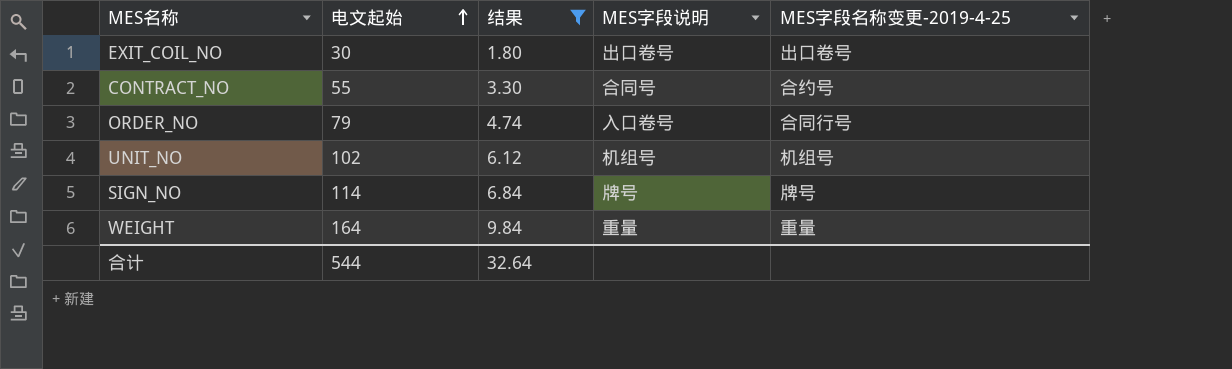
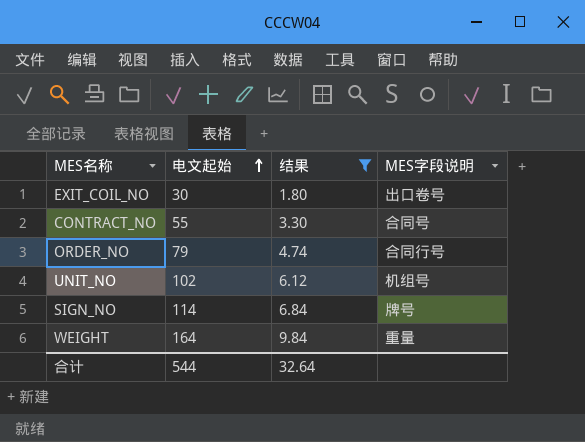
column MES字段名称变更-2019-4-25 | position: 5 -> none
ORDER_NO | MES字段说明: 入口卷号 -> 合同行号

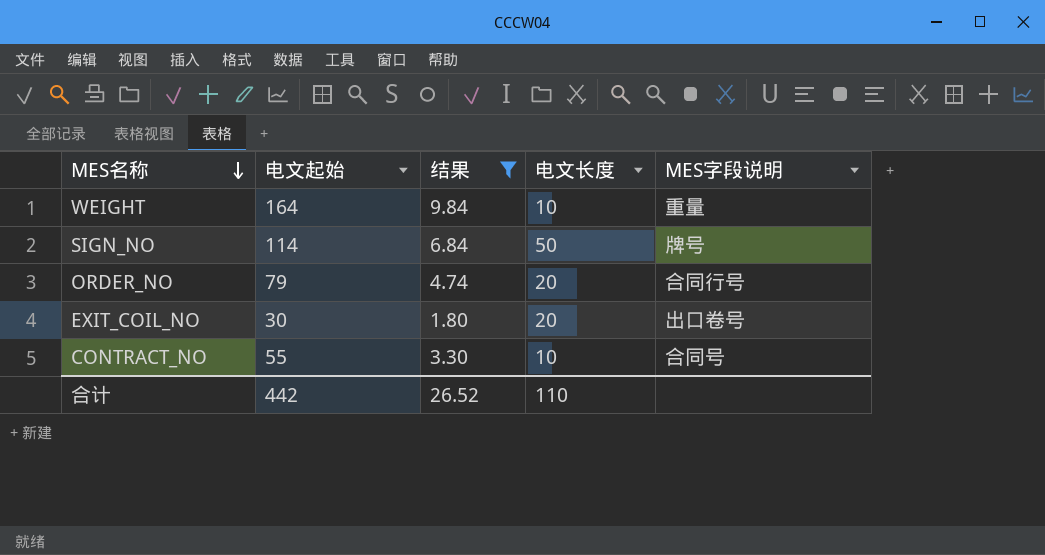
row order: 电文起始 ascending -> MES名称 descending
column 电文长度 | position: none -> 4
row UNIT_NO: 102 | 6.12 | 机组号 -> none
合计 | 电文起始: 544 -> 442
合计 | 结果: 32.64 -> 26.52

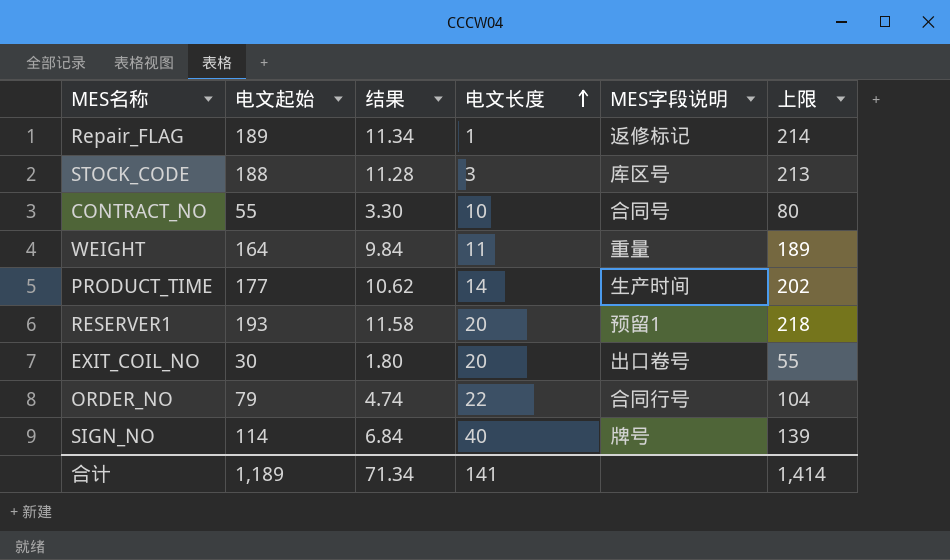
filter: 结果 <= 9.84 -> none
row order: MES名称 descending -> 电文长度 ascending
column 上限 | formula: none -> [电文起始] + 25
WEIGHT | 电文长度: 10 -> 11
ORDER_NO | 电文长度: 20 -> 22
SIGN_NO | 电文长度: 50 -> 40
合计 | 电文起始: 442 -> 1,189
合计 | 结果: 26.52 -> 71.34
合计 | 电文长度: 110 -> 141

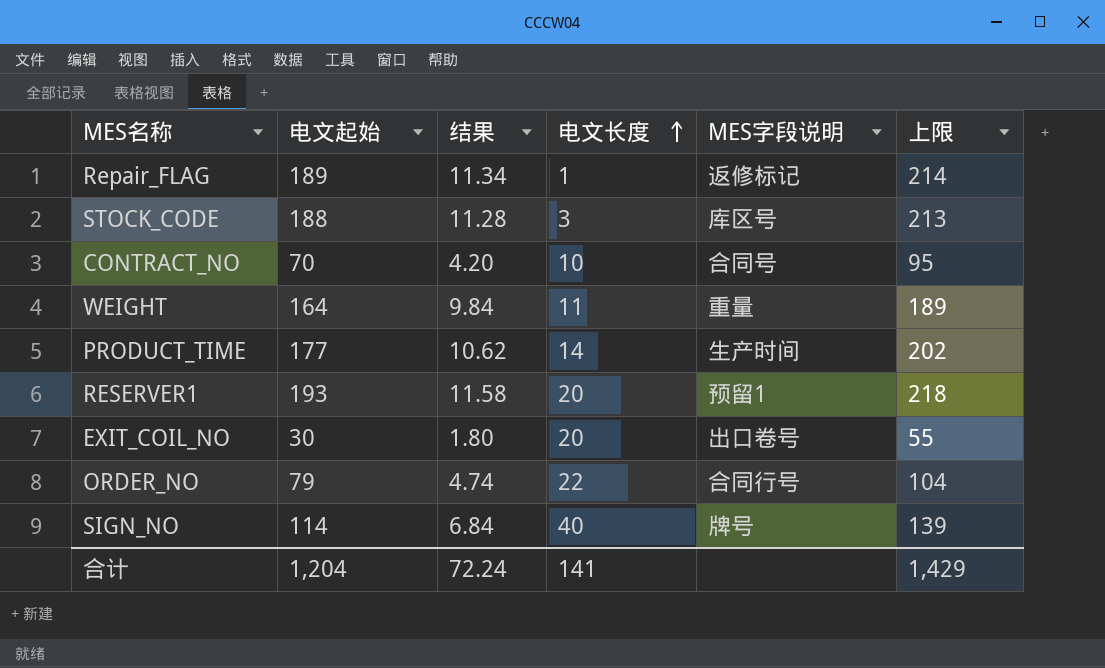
CONTRACT_NO | 电文起始: 55 -> 70
CONTRACT_NO | 结果: 3.30 -> 4.20
CONTRACT_NO | 上限: 80 -> 95
合计 | 电文起始: 1,189 -> 1,204
合计 | 结果: 71.34 -> 72.24
合计 | 上限: 1,414 -> 1,429

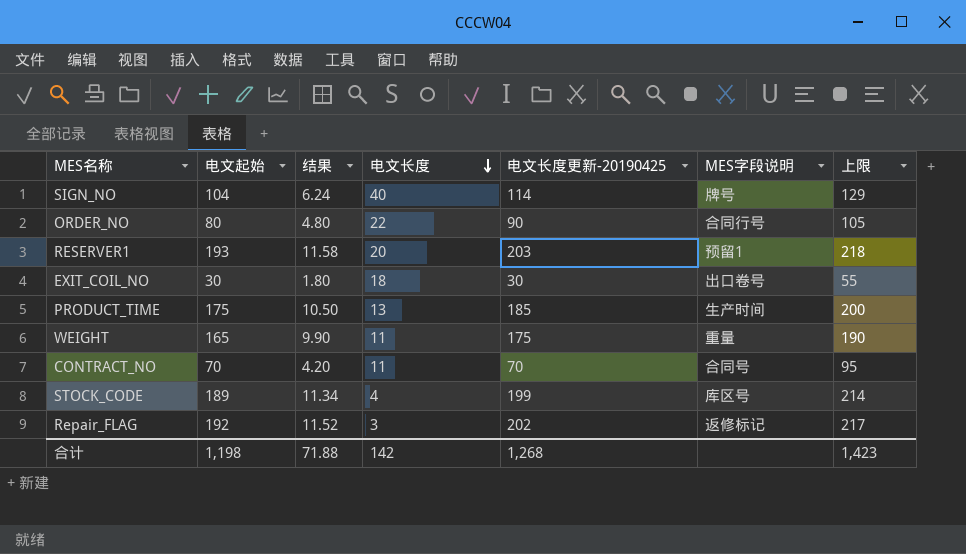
row order: 电文长度 ascending -> 电文长度 descending
column 电文长度更新-20190425 | position: none -> 5
SIGN_NO | 电文起始: 114 -> 104
SIGN_NO | 结果: 6.84 -> 6.24
SIGN_NO | 上限: 139 -> 129
ORDER_NO | 电文起始: 79 -> 80
ORDER_NO | 结果: 4.74 -> 4.80
ORDER_NO | 上限: 104 -> 105
EXIT_COIL_NO | 电文长度: 20 -> 18
PRODUCT_TIME | 电文起始: 177 -> 175
PRODUCT_TIME | 结果: 10.62 -> 10.50
PRODUCT_TIME | 电文长度: 14 -> 13
PRODUCT_TIME | 上限: 202 -> 200
WEIGHT | 电文起始: 164 -> 165
WEIGHT | 结果: 9.84 -> 9.90
WEIGHT | 上限: 189 -> 190
CONTRACT_NO | 电文长度: 10 -> 11
STOCK_CODE | 电文起始: 188 -> 189
STOCK_CODE | 结果: 11.28 -> 11.34
STOCK_CODE | 电文长度: 3 -> 4
STOCK_CODE | 上限: 213 -> 214
Repair_FLAG | 电文起始: 189 -> 192
Repair_FLAG | 结果: 11.34 -> 11.52
Repair_FLAG | 电文长度: 1 -> 3
Repair_FLAG | 上限: 214 -> 217
合计 | 电文起始: 1,204 -> 1,198
合计 | 结果: 72.24 -> 71.88
合计 | 电文长度: 141 -> 142
合计 | 上限: 1,429 -> 1,423

